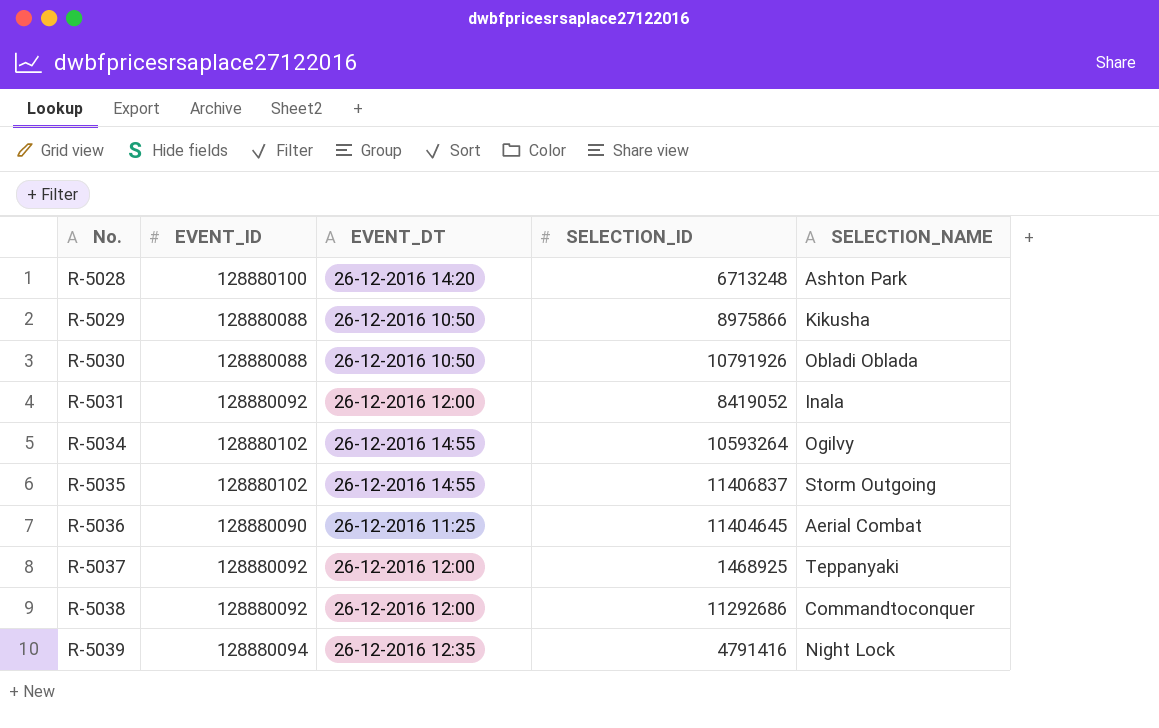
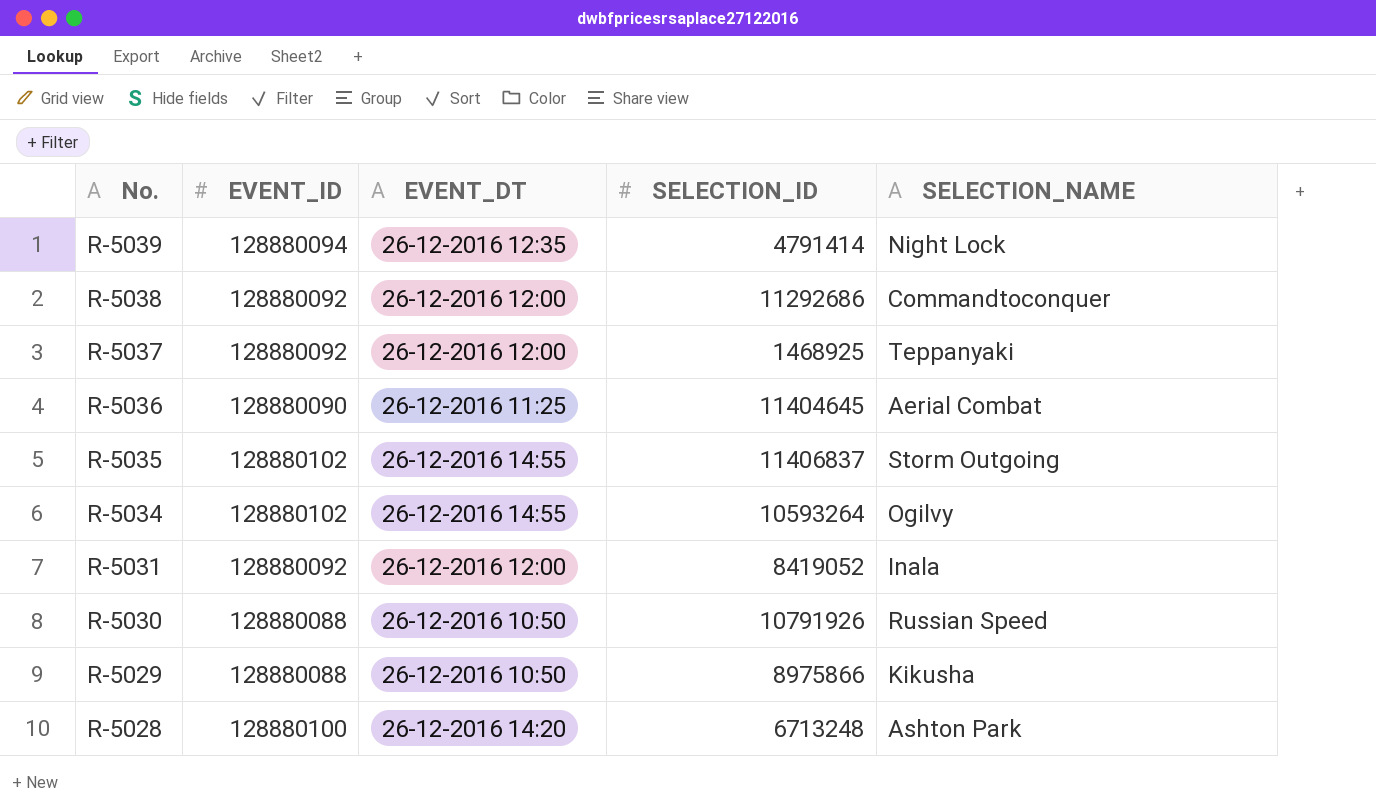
row order: No. ascending -> No. descending
R-5039 | SELECTION_ID: 4791416 -> 4791414
R-5030 | SELECTION_NAME: Obladi Oblada -> Russian Speed

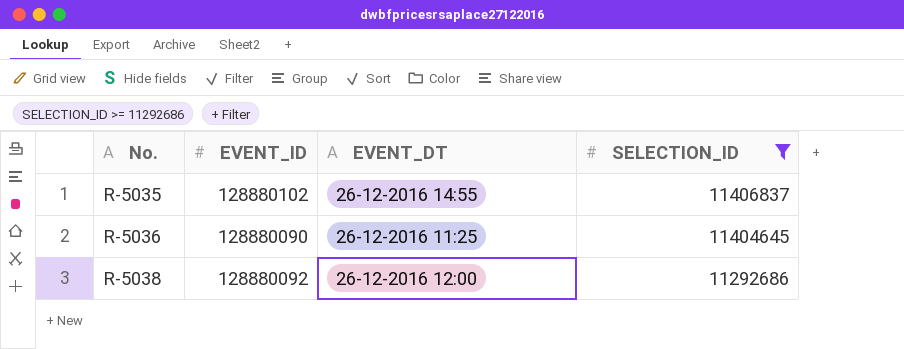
filter: none -> SELECTION_ID >= 11292686
row order: No. descending -> No. ascending
column SELECTION_NAME | position: 5 -> none

